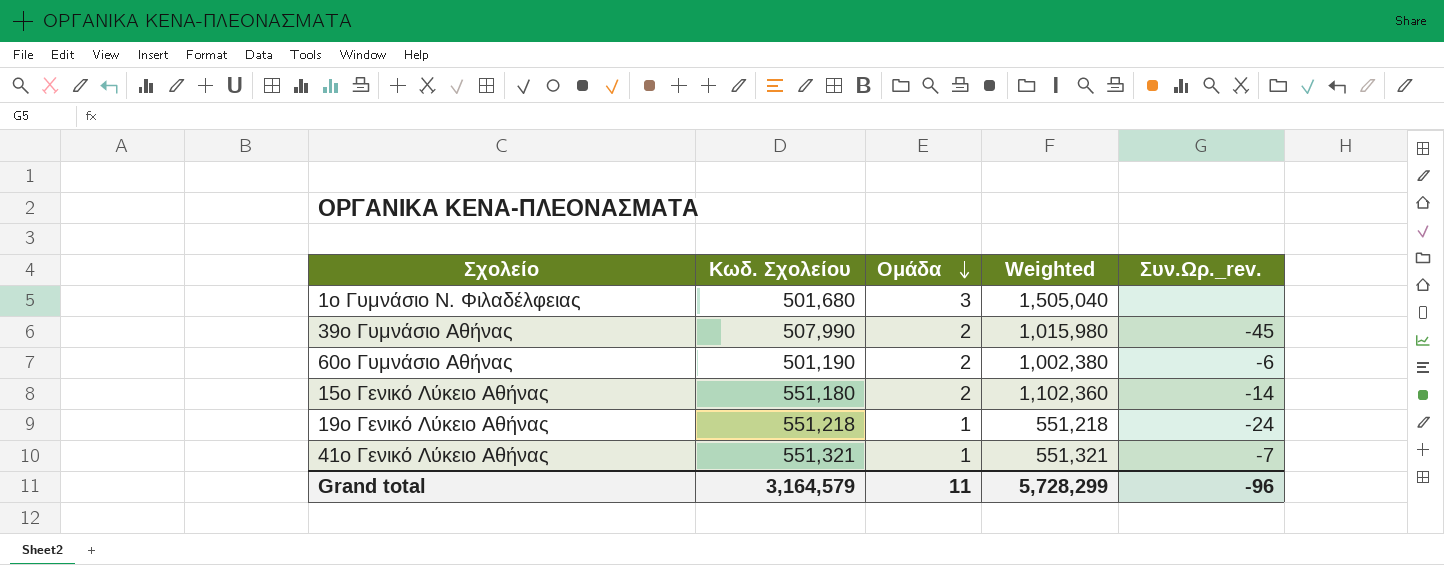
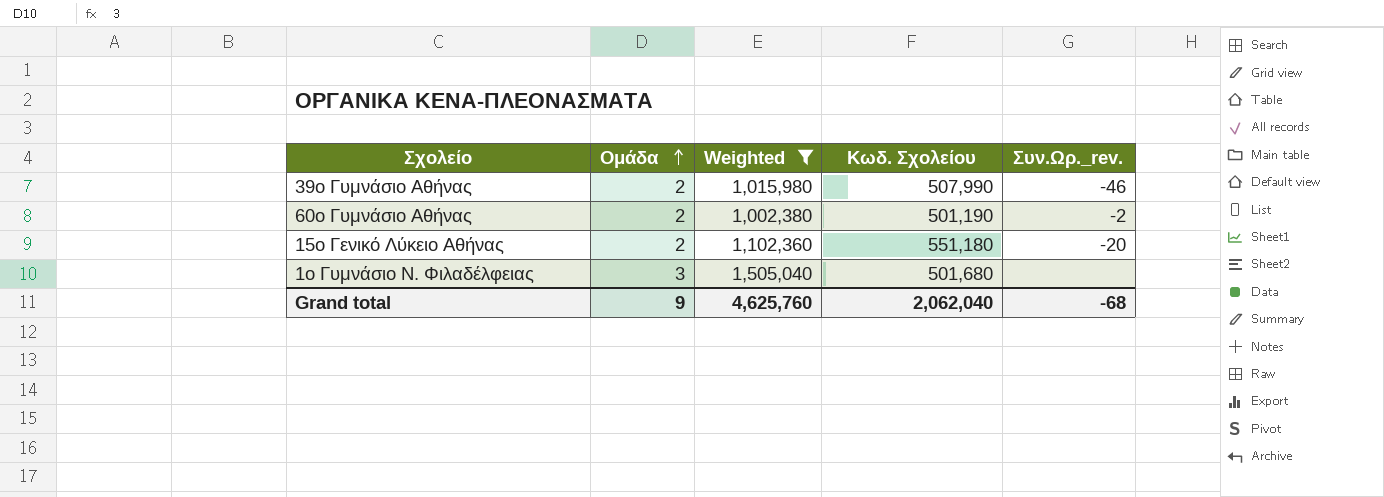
filter: none -> Weighted >= 1,002,380
row order: Ομάδα descending -> Ομάδα ascending
column Κωδ. Σχολείου | position: 2 -> 4
39ο Γυμνάσιο Αθήνας | Συν.Ωρ._rev.: -45 -> -46
60ο Γυμνάσιο Αθήνας | Συν.Ωρ._rev.: -6 -> -2
15ο Γενικό Λύκειο Αθήνας | Συν.Ωρ._rev.: -14 -> -20
Grand total | Ομάδα: 11 -> 9
Grand total | Weighted: 5,728,299 -> 4,625,760
Grand total | Κωδ. Σχολείου: 3,164,579 -> 2,062,040
Grand total | Συν.Ωρ._rev.: -96 -> -68

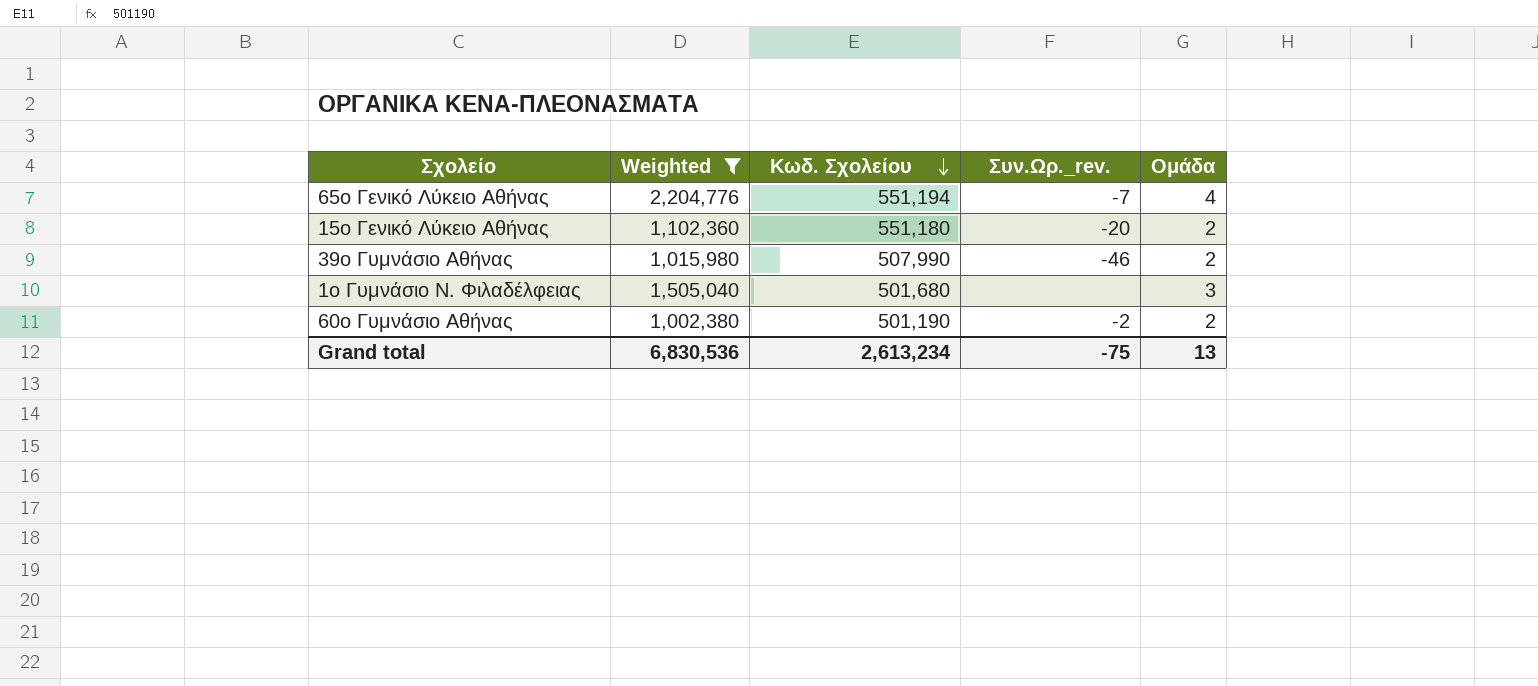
row order: Ομάδα ascending -> Κωδ. Σχολείου descending
column Ομάδα | position: 2 -> 5
row 65ο Γενικό Λύκειο Αθήνας: none -> 2,204,776 | 551,194 | -7 | 4
Grand total | Weighted: 4,625,760 -> 6,830,536
Grand total | Κωδ. Σχολείου: 2,062,040 -> 2,613,234
Grand total | Συν.Ωρ._rev.: -68 -> -75
Grand total | Ομάδα: 9 -> 13

